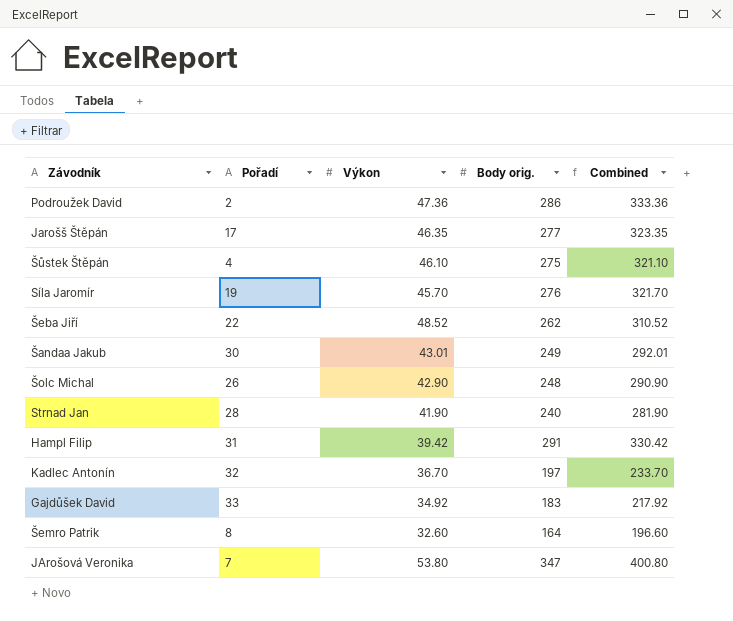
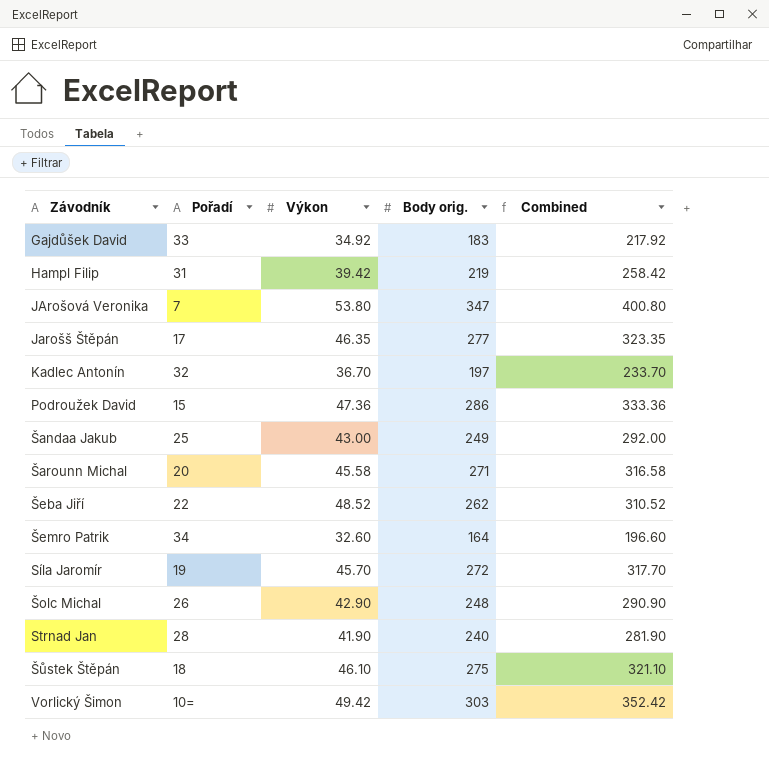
row order: none -> Závodník ascending
Hampl Filip | Body orig.: 291 -> 219
Hampl Filip | Combined: 330.42 -> 258.42
Podroužek David | Pořadí: 2 -> 15
Šandaa Jakub | Pořadí: 30 -> 25
Šandaa Jakub | Výkon: 43.01 -> 43.00
Šandaa Jakub | Combined: 292.01 -> 292.00
row Šarounn Michal: none -> 20 | 45.58 | 271 | 316.58
Šemro Patrik | Pořadí: 8 -> 34
Síla Jaromír | Body orig.: 276 -> 272
Síla Jaromír | Combined: 321.70 -> 317.70
Šůstek Štěpán | Pořadí: 4 -> 18
row Vorlický Šimon: none -> 10= | 49.42 | 303 | 352.42

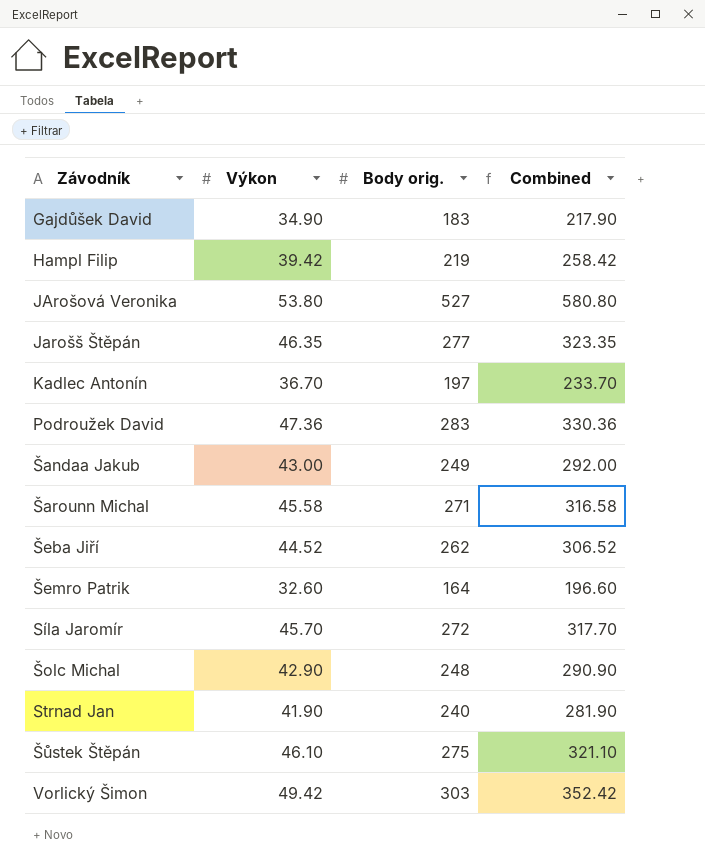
column Pořadí | position: 2 -> none
Gajdůšek David | Výkon: 34.92 -> 34.90
Gajdůšek David | Combined: 217.92 -> 217.90
JArošová Veronika | Body orig.: 347 -> 527
JArošová Veronika | Combined: 400.80 -> 580.80
Podroužek David | Body orig.: 286 -> 283
Podroužek David | Combined: 333.36 -> 330.36
Šeba Jiří | Výkon: 48.52 -> 44.52
Šeba Jiří | Combined: 310.52 -> 306.52

